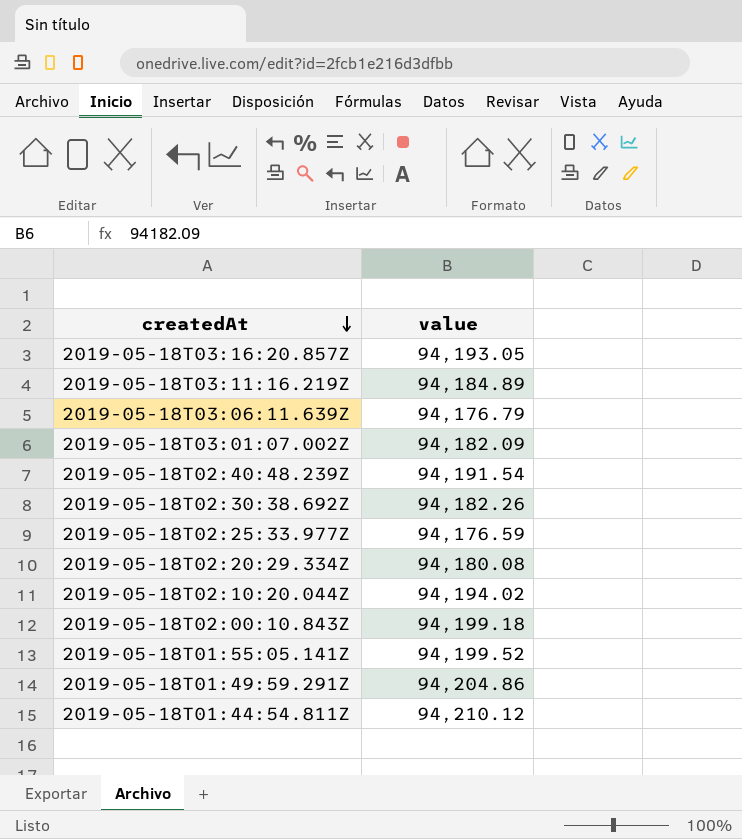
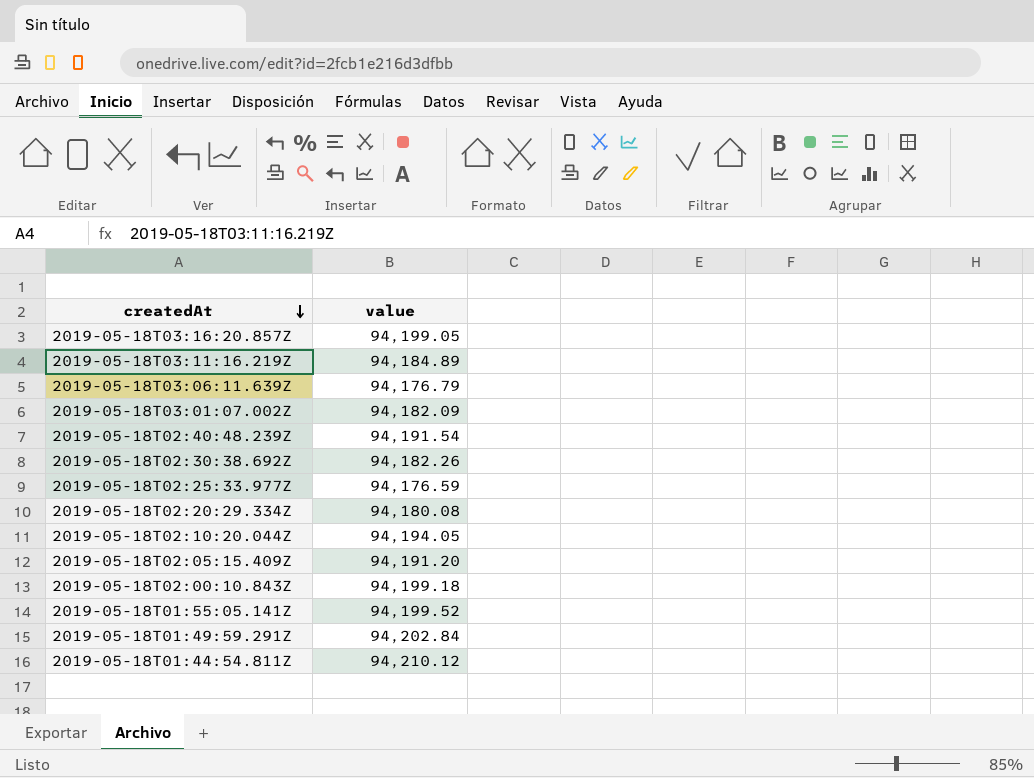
2019-05-18T03:16:20.857Z | value: 94,193.05 -> 94,199.05
2019-05-18T02:10:20.044Z | value: 94,194.02 -> 94,194.05
row 2019-05-18T02:05:15.409Z: none -> 94,191.20
2019-05-18T01:49:59.291Z | value: 94,204.86 -> 94,202.84

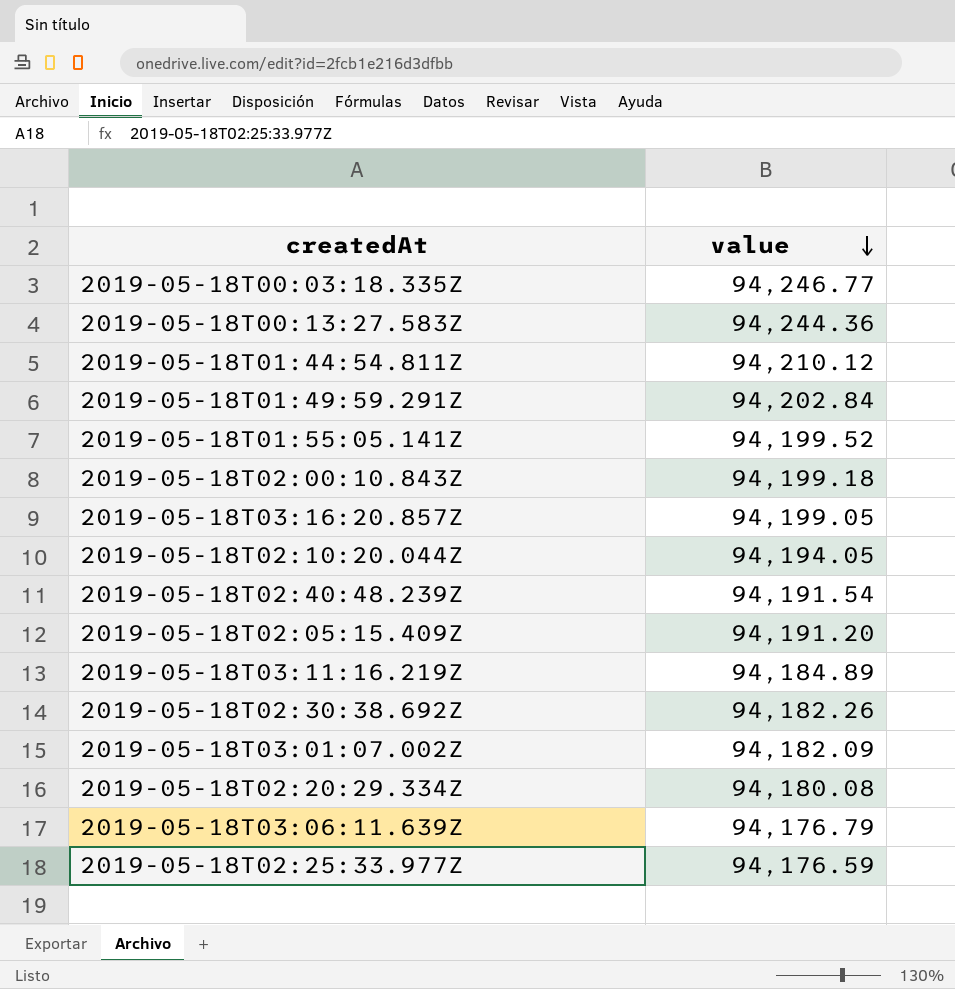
row order: createdAt descending -> value descending
row 2019-05-18T00:03:18.335Z: none -> 94,246.77
row 2019-05-18T00:13:27.583Z: none -> 94,244.36

